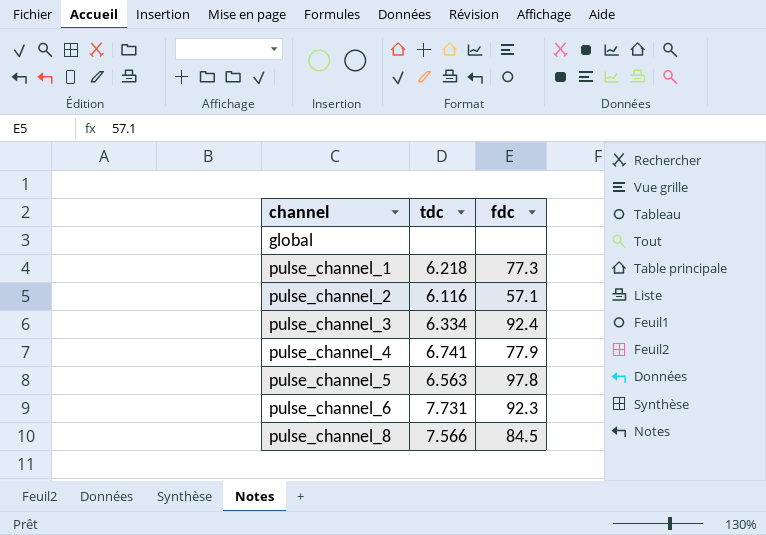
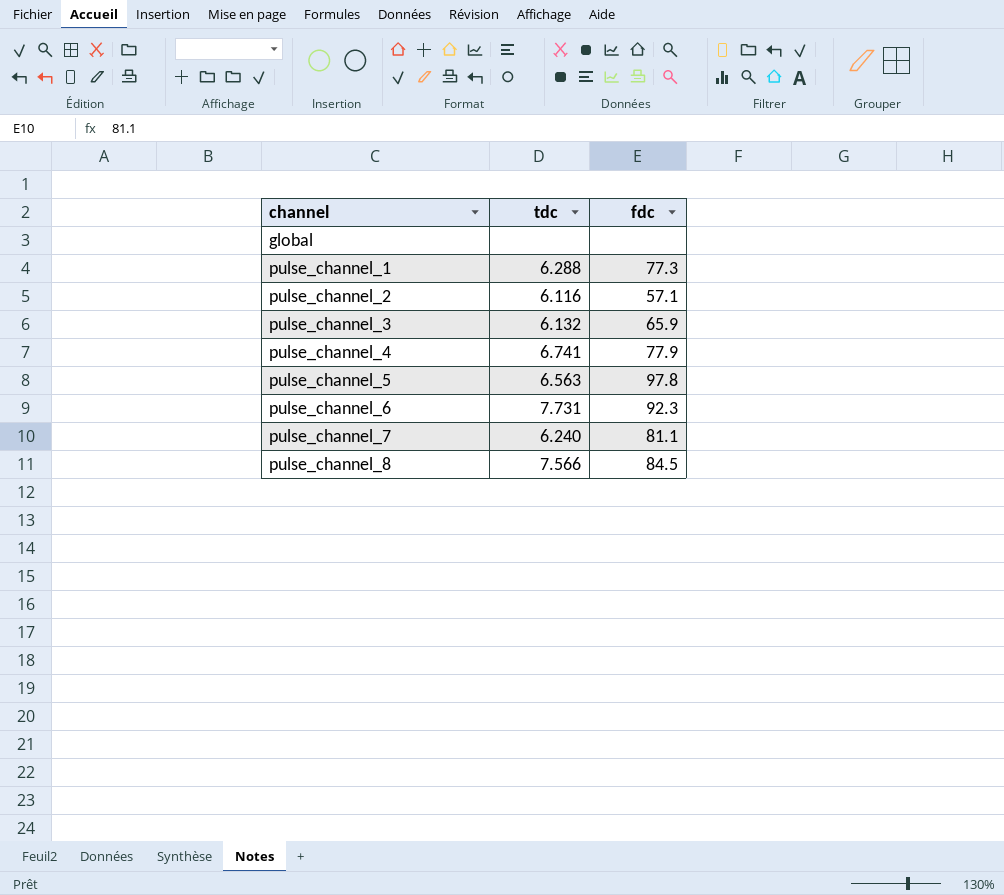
pulse_channel_1 | tdc: 6.218 -> 6.288
pulse_channel_3 | tdc: 6.334 -> 6.132
pulse_channel_3 | fdc: 92.4 -> 65.9
row pulse_channel_7: none -> 6.240 | 81.1

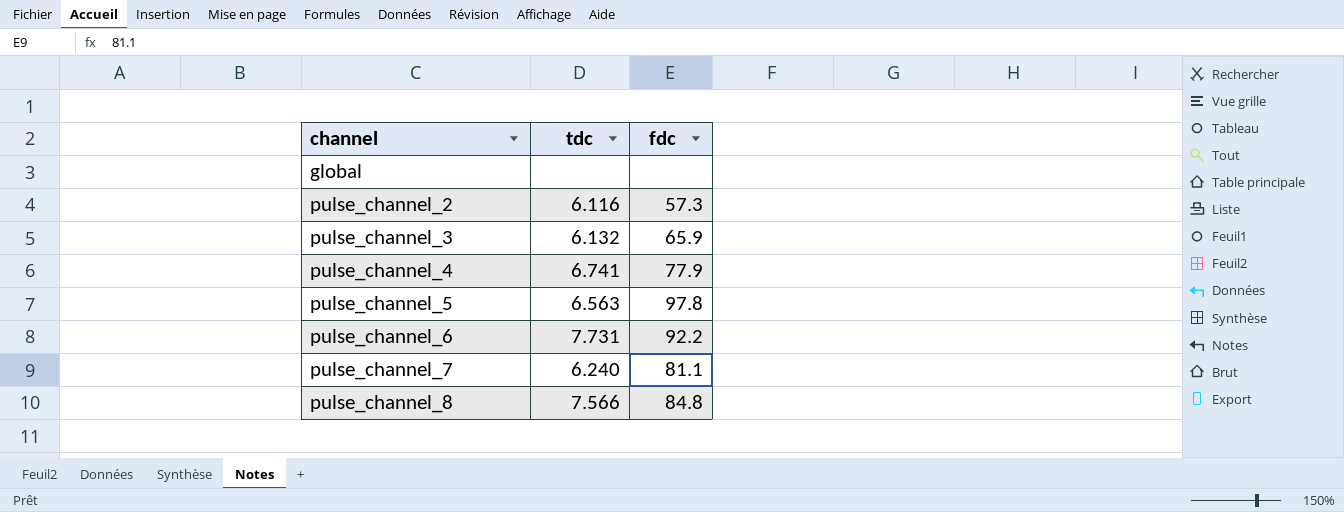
row pulse_channel_1: 6.288 | 77.3 -> none
pulse_channel_2 | fdc: 57.1 -> 57.3
pulse_channel_6 | fdc: 92.3 -> 92.2
pulse_channel_8 | fdc: 84.5 -> 84.8

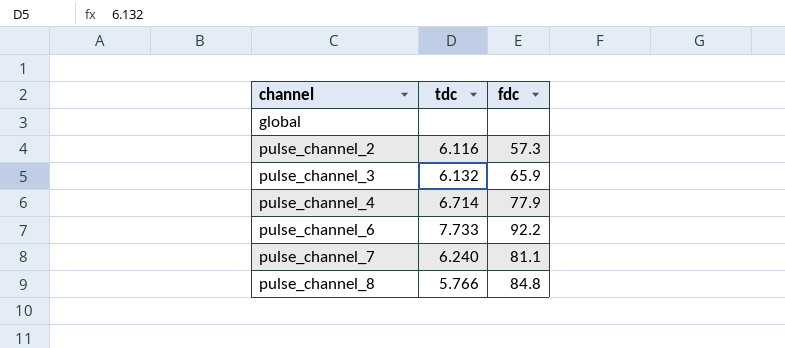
row pulse_channel_5: 6.563 | 97.8 -> none
pulse_channel_4 | tdc: 6.741 -> 6.714
pulse_channel_6 | tdc: 7.731 -> 7.733
pulse_channel_8 | tdc: 7.566 -> 5.766

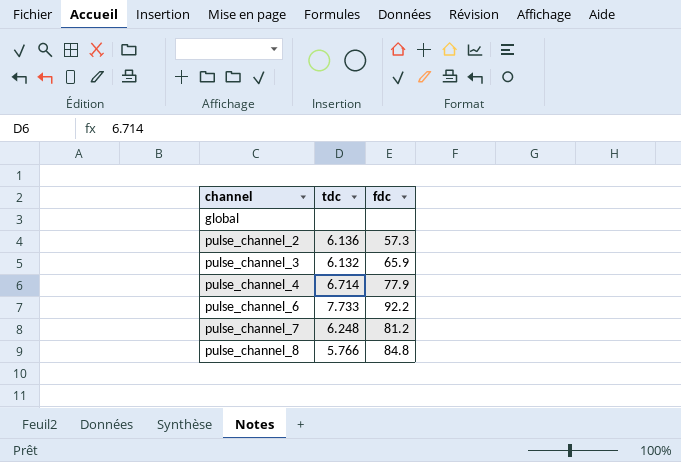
pulse_channel_2 | tdc: 6.116 -> 6.136
pulse_channel_7 | tdc: 6.240 -> 6.248
pulse_channel_7 | fdc: 81.1 -> 81.2

